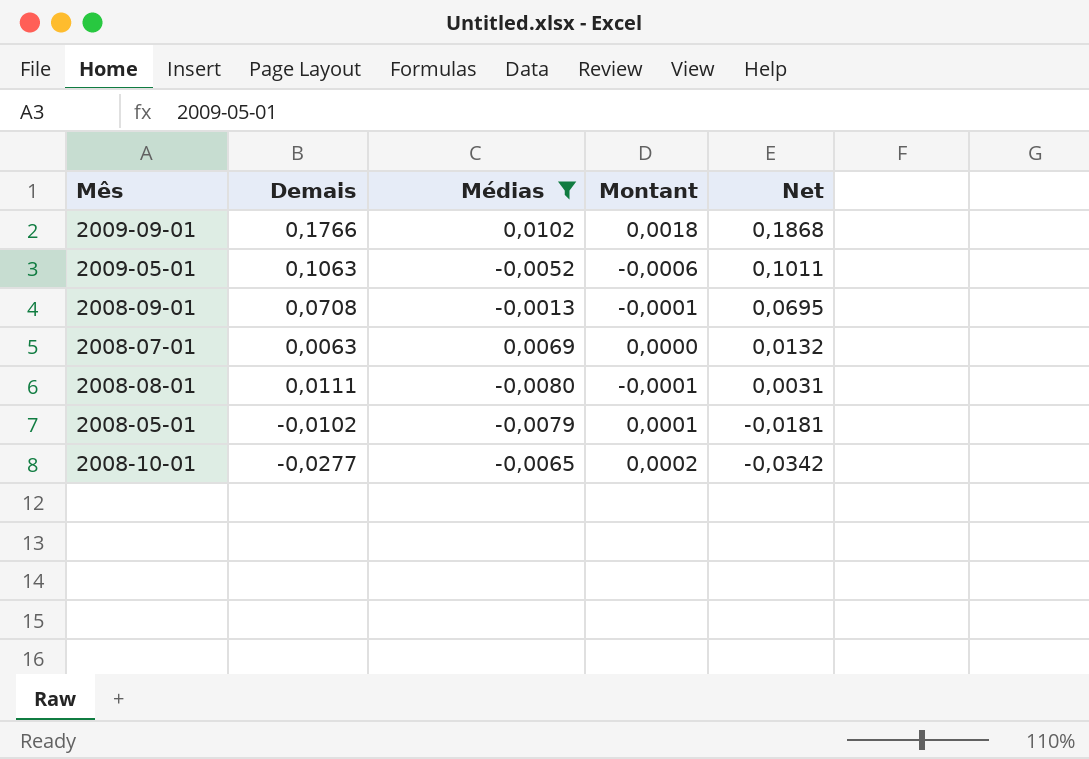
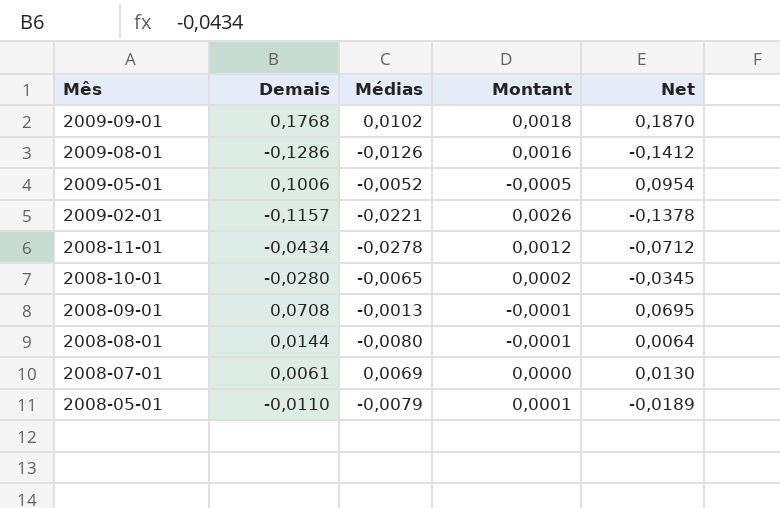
filter: Médias >= -0,0080 -> none
row order: Net descending -> Mês descending
2009-09-01 | Demais: 0,1766 -> 0,1768
2009-09-01 | Net: 0,1868 -> 0,1870
2009-05-01 | Demais: 0,1063 -> 0,1006
2009-05-01 | Montant: -0,0006 -> -0,0005
2009-05-01 | Net: 0,1011 -> 0,0954
2008-10-01 | Demais: -0,0277 -> -0,0280
2008-10-01 | Net: -0,0342 -> -0,0345
2008-08-01 | Demais: 0,0111 -> 0,0144
2008-08-01 | Net: 0,0031 -> 0,0064
2008-07-01 | Demais: 0,0063 -> 0,0061
2008-07-01 | Net: 0,0132 -> 0,0130
2008-05-01 | Demais: -0,0102 -> -0,0110
2008-05-01 | Net: -0,0181 -> -0,0189

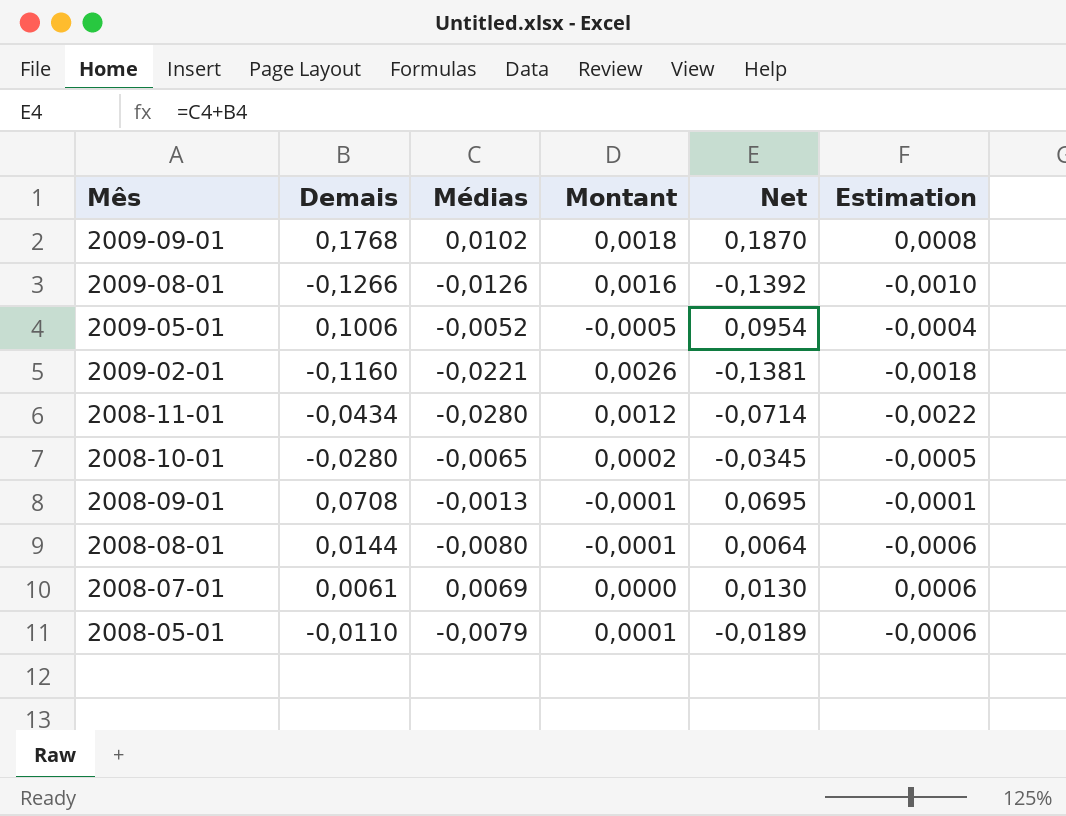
column Estimation | formula: none -> [Médias] * 0,08
2009-08-01 | Demais: -0,1286 -> -0,1266
2009-08-01 | Net: -0,1412 -> -0,1392
2009-02-01 | Demais: -0,1157 -> -0,1160
2009-02-01 | Net: -0,1378 -> -0,1381
2008-11-01 | Médias: -0,0278 -> -0,0280
2008-11-01 | Net: -0,0712 -> -0,0714

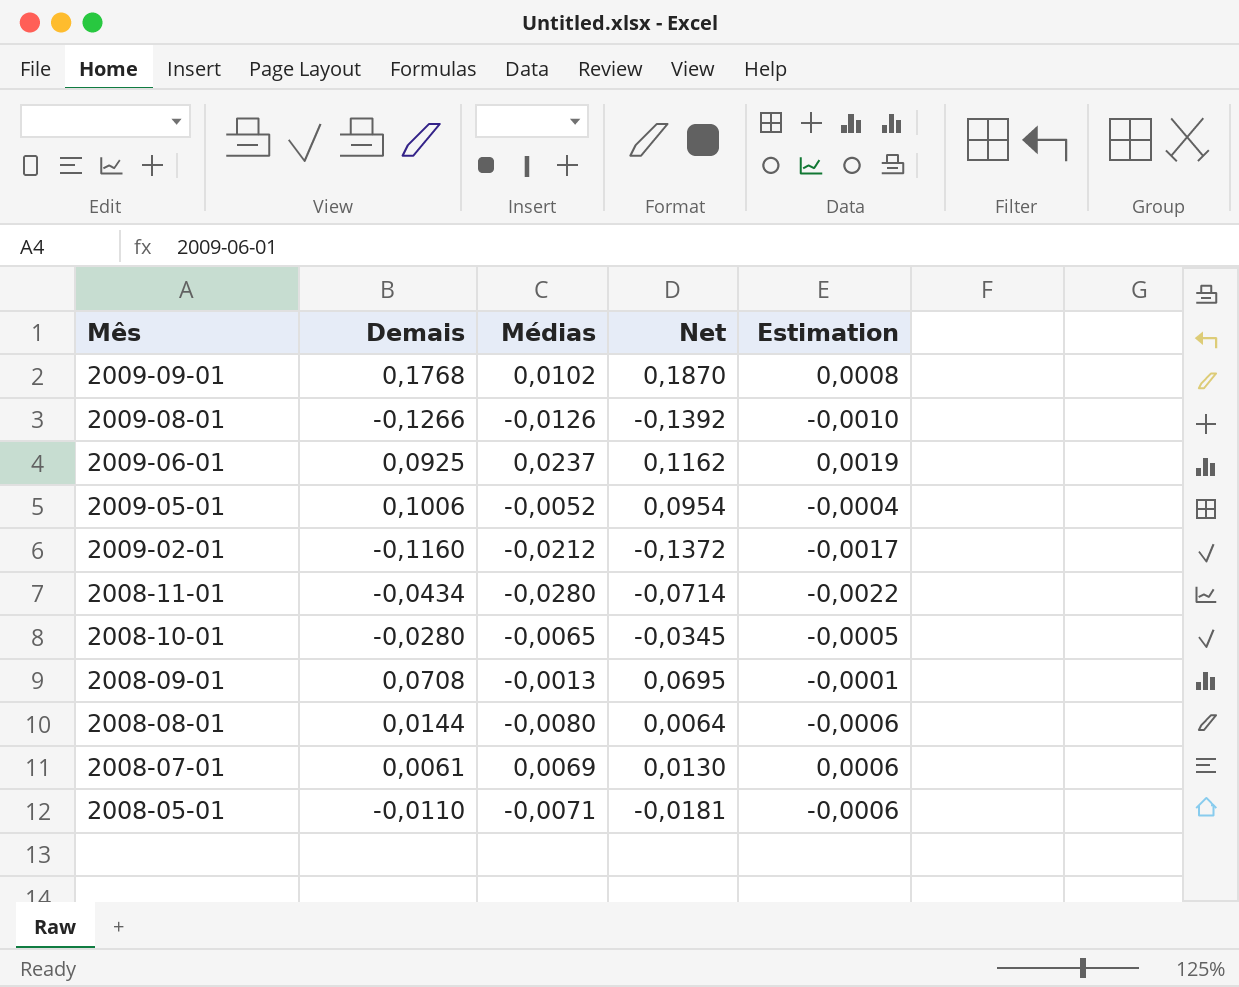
column Montant | formula: [Demais] * [Médias] -> none
row 2009-06-01: none -> 0,0925 | 0,0237 | 0,1162 | 0,0019
2009-02-01 | Médias: -0,0221 -> -0,0212
2009-02-01 | Net: -0,1381 -> -0,1372
2009-02-01 | Estimation: -0,0018 -> -0,0017
2008-05-01 | Médias: -0,0079 -> -0,0071
2008-05-01 | Net: -0,0189 -> -0,0181

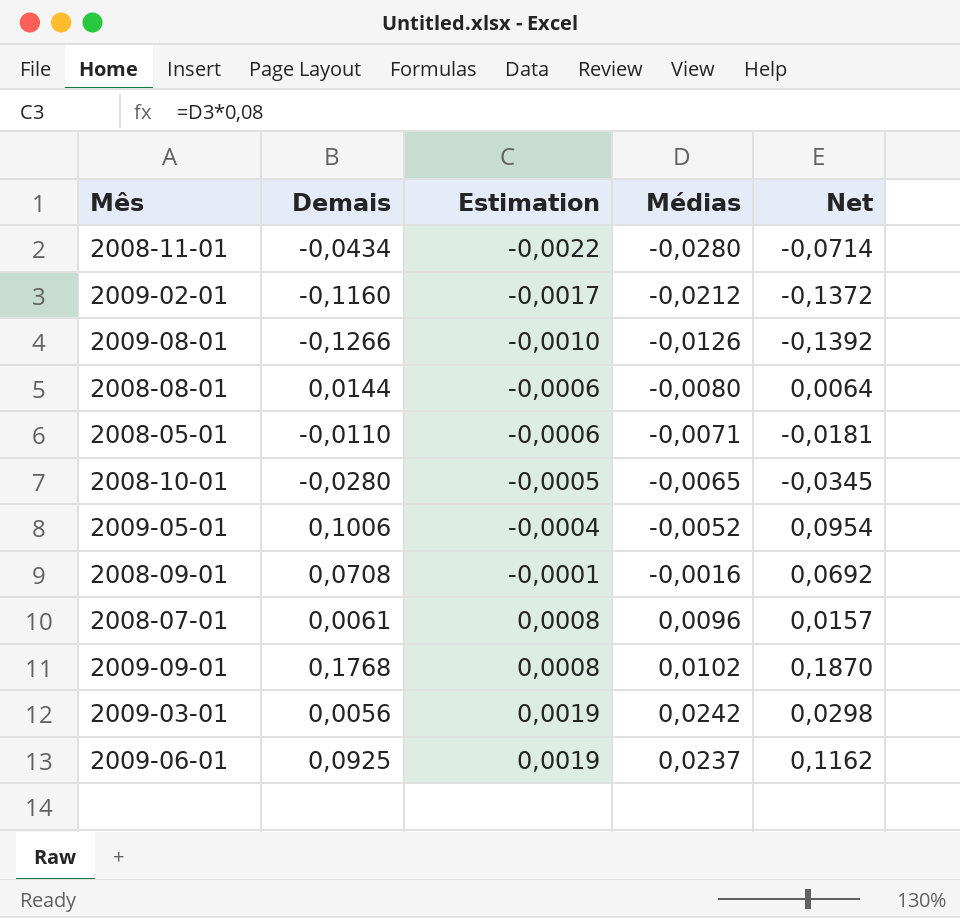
row order: Mês descending -> Estimation ascending
column Estimation | position: 5 -> 3
2008-09-01 | Médias: -0,0013 -> -0,0016
2008-09-01 | Net: 0,0695 -> 0,0692
2008-07-01 | Estimation: 0,0006 -> 0,0008
2008-07-01 | Médias: 0,0069 -> 0,0096
2008-07-01 | Net: 0,0130 -> 0,0157
row 2009-03-01: none -> 0,0056 | 0,0019 | 0,0242 | 0,0298

